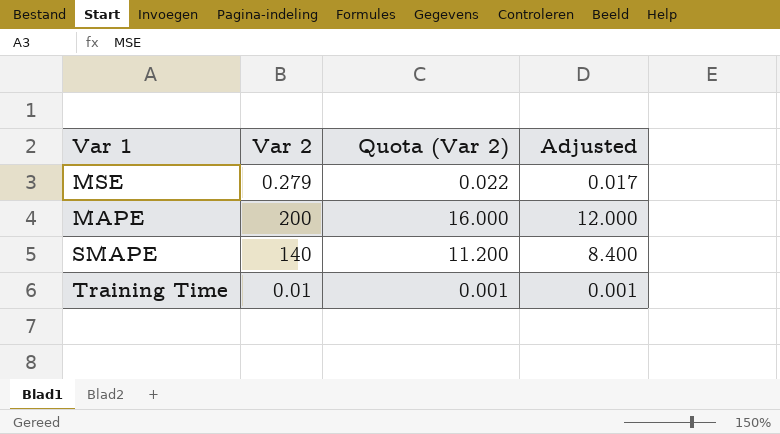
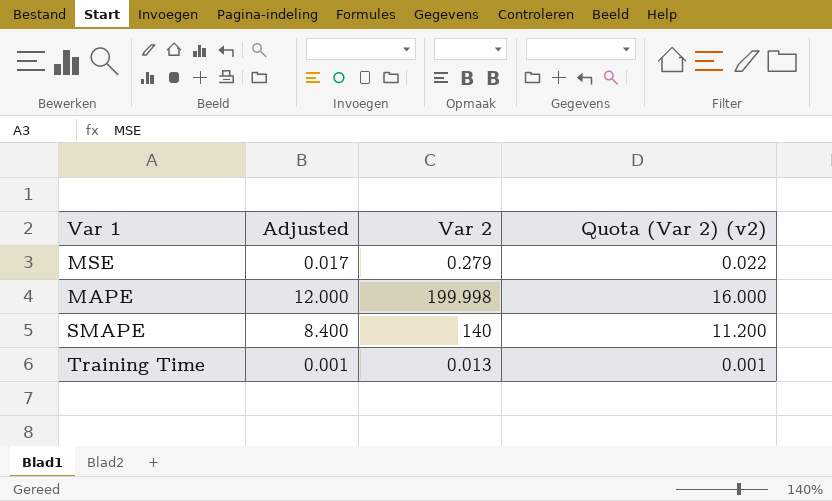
column Adjusted | position: 4 -> 2
column name: Quota (Var 2) -> Quota (Var 2) (v2)
MAPE | Var 2: 200 -> 199.998
Training Time | Var 2: 0.01 -> 0.013

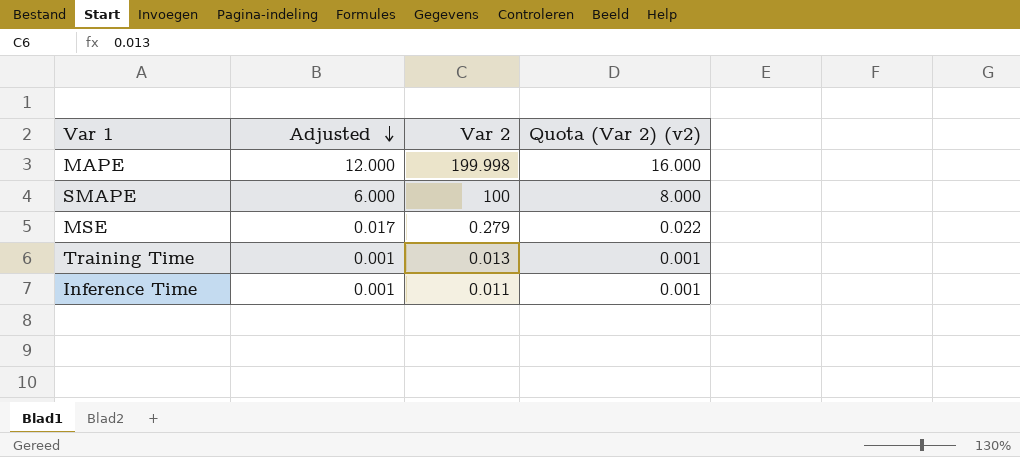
row order: none -> Adjusted descending
SMAPE | Adjusted: 8.400 -> 6.000
SMAPE | Var 2: 140 -> 100
SMAPE | Quota (Var 2) (v2): 11.200 -> 8.000
row Inference Time: none -> 0.001 | 0.011 | 0.001

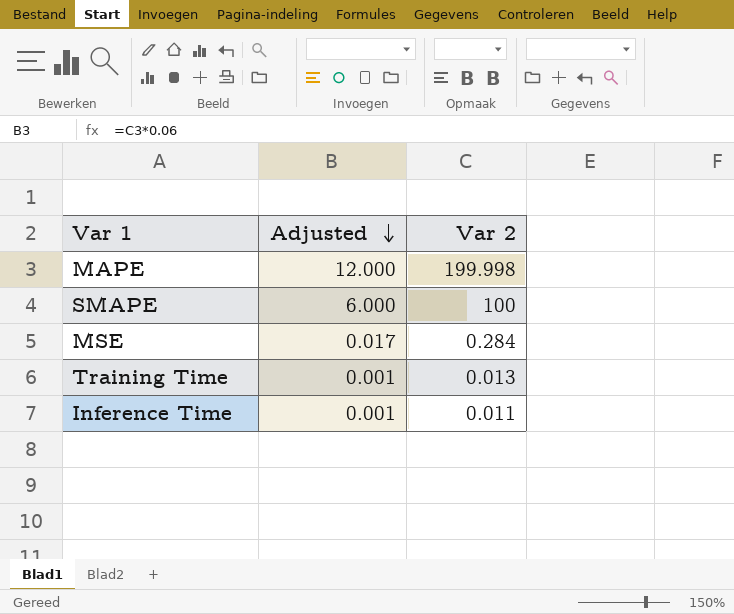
column Quota (Var 2) (v2) | formula: [Var 2] * 0.08 -> none
MSE | Var 2: 0.279 -> 0.284

